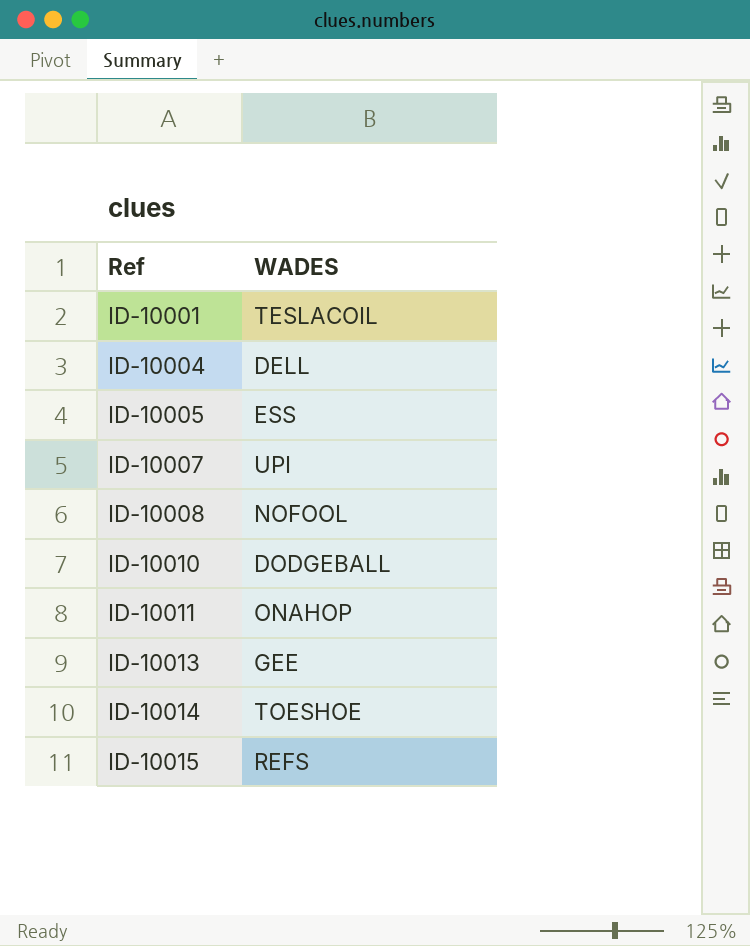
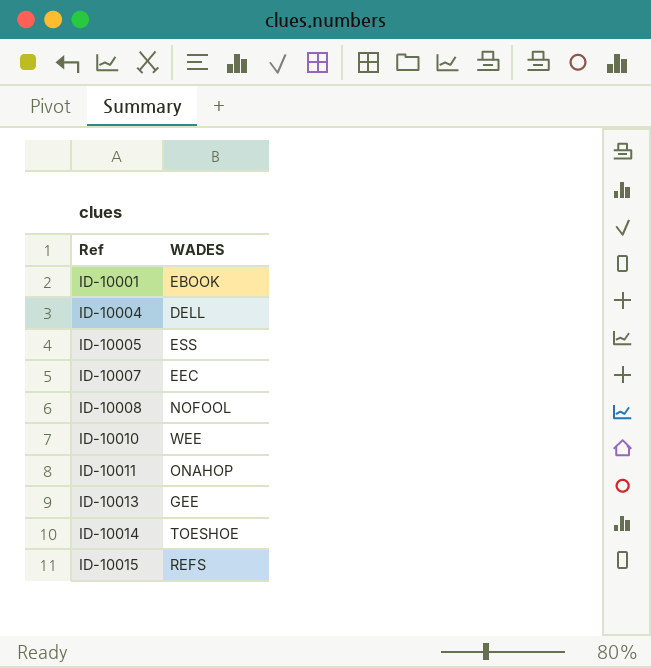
ID-10001 | WADES: TESLACOIL -> EBOOK
ID-10007 | WADES: UPI -> EEC
ID-10010 | WADES: DODGEBALL -> WEE

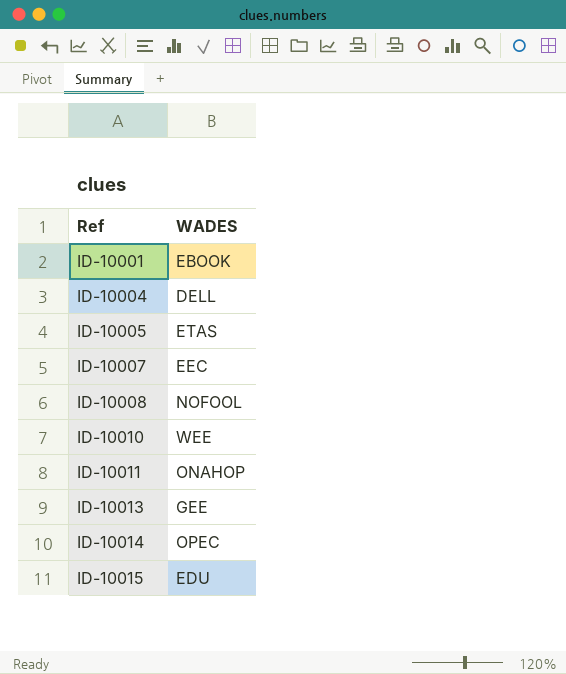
ID-10005 | WADES: ESS -> ETAS
ID-10014 | WADES: TOESHOE -> OPEC
ID-10015 | WADES: REFS -> EDU

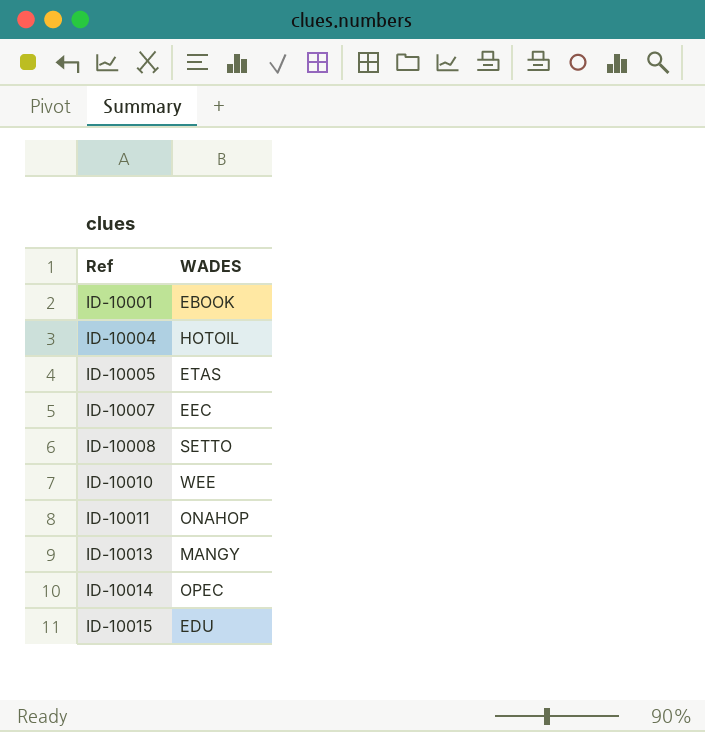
ID-10004 | WADES: DELL -> HOTOIL
ID-10008 | WADES: NOFOOL -> SETTO
ID-10013 | WADES: GEE -> MANGY

